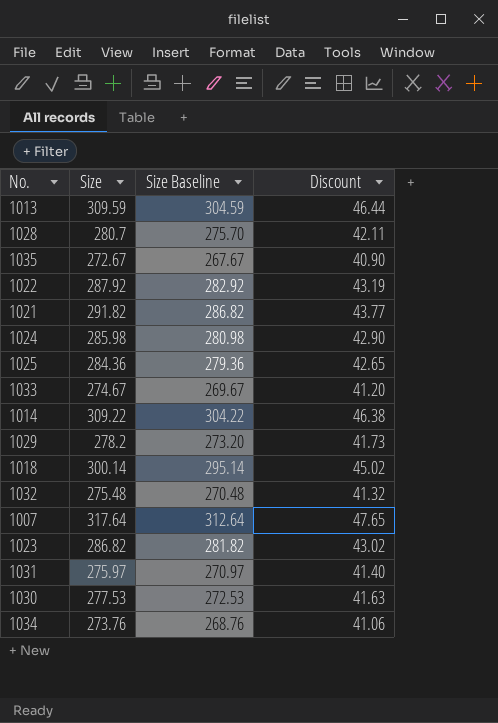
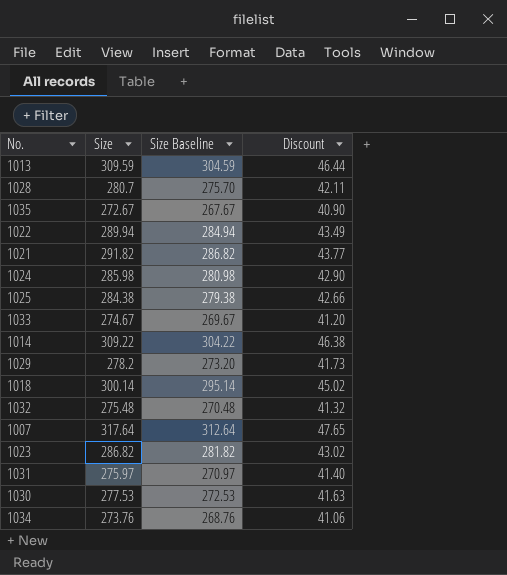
1022 | Size: 287.92 -> 289.94
1022 | Size Baseline: 282.92 -> 284.94
1022 | Discount: 43.19 -> 43.49
1025 | Size: 284.36 -> 284.38
1025 | Size Baseline: 279.36 -> 279.38
1025 | Discount: 42.65 -> 42.66

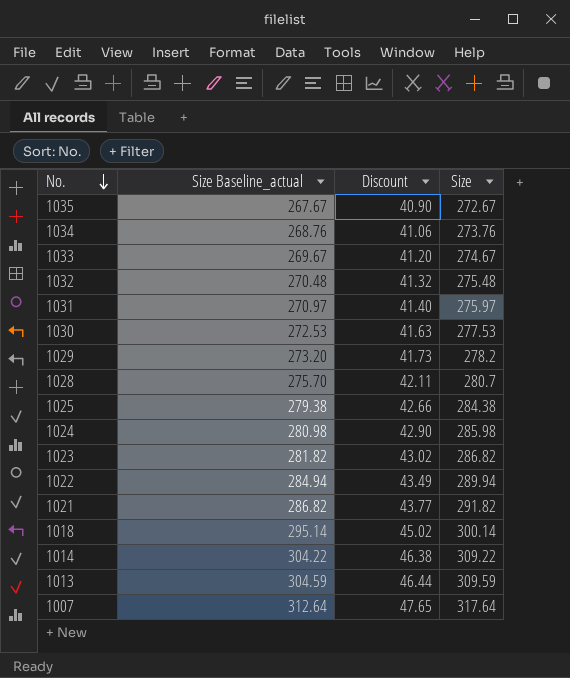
row order: none -> No. descending
column name: Size Baseline -> Size Baseline_actual
column Size | position: 2 -> 4

